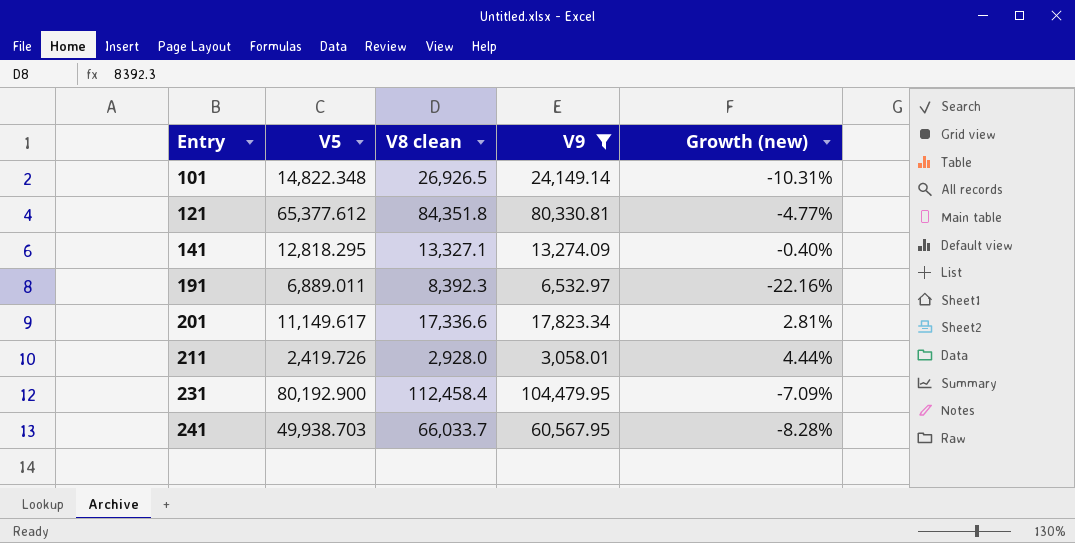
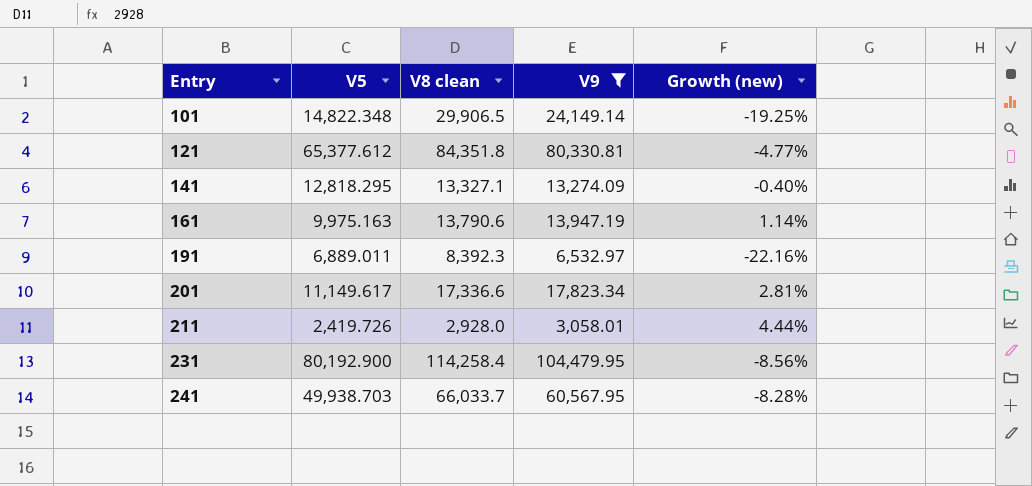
101 | V8 clean: 26,926.5 -> 29,906.5
101 | Growth (new): -10.31% -> -19.25%
row 161: none -> 9,975.163 | 13,790.6 | 13,947.19 | 1.14%
231 | V8 clean: 112,458.4 -> 114,258.4
231 | Growth (new): -7.09% -> -8.56%

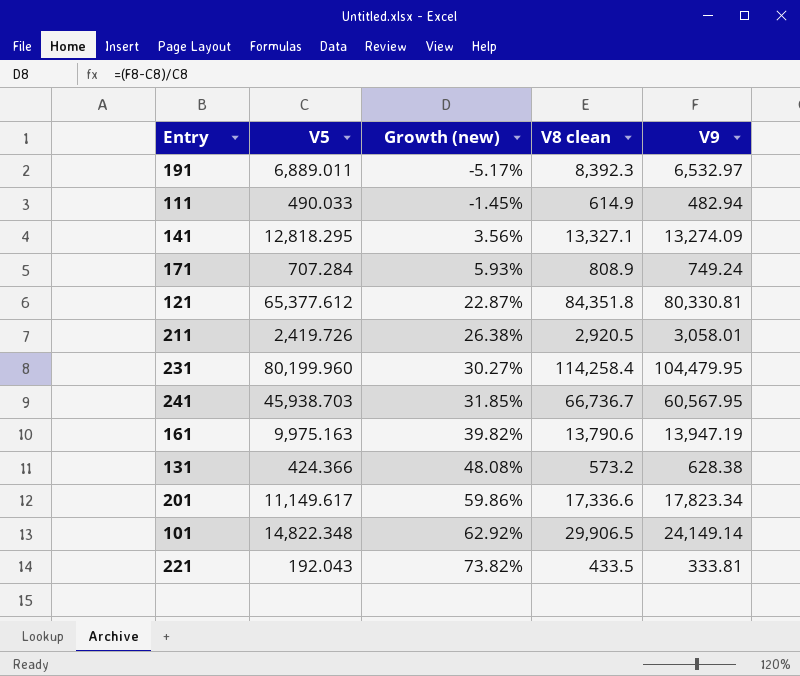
filter: V9 >= 3,058.01 -> none
row order: Entry ascending -> Growth (new) ascending
column Growth (new) | formula: ([V9] - [V8 clean]) / [V8 clean] -> ([V9] - [V5]) / [V5]
column Growth (new) | position: 5 -> 3
211 | V8 clean: 2,928.0 -> 2,920.5
231 | V5: 80,192.900 -> 80,199.960
241 | V5: 49,938.703 -> 45,938.703
241 | V8 clean: 66,033.7 -> 66,736.7

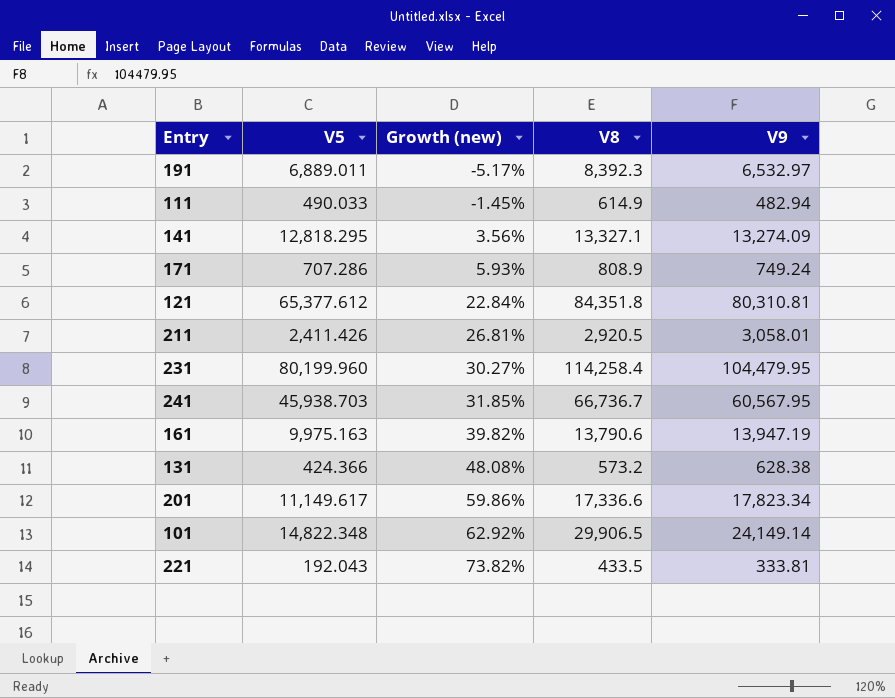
column name: V8 clean -> V8
171 | V5: 707.284 -> 707.286
121 | Growth (new): 22.87% -> 22.84%
121 | V9: 80,330.81 -> 80,310.81
211 | V5: 2,419.726 -> 2,411.426
211 | Growth (new): 26.38% -> 26.81%

